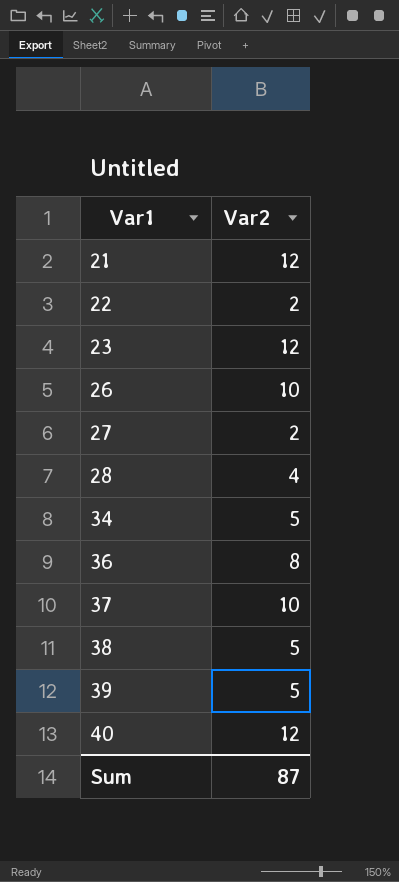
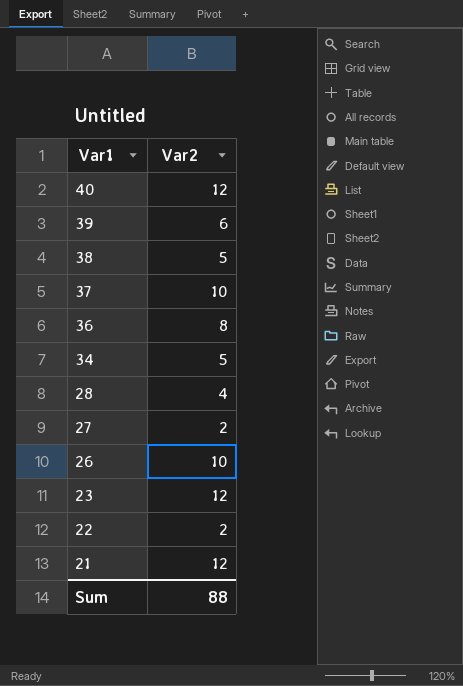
row order: Var1 ascending -> Var1 descending
39 | Var2: 5 -> 6
Sum | Var2: 87 -> 88

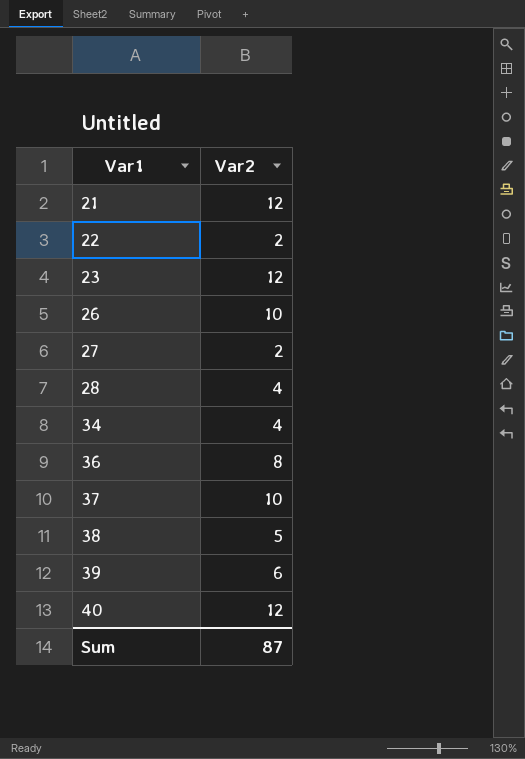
row order: Var1 descending -> Var1 ascending
34 | Var2: 5 -> 4
Sum | Var2: 88 -> 87

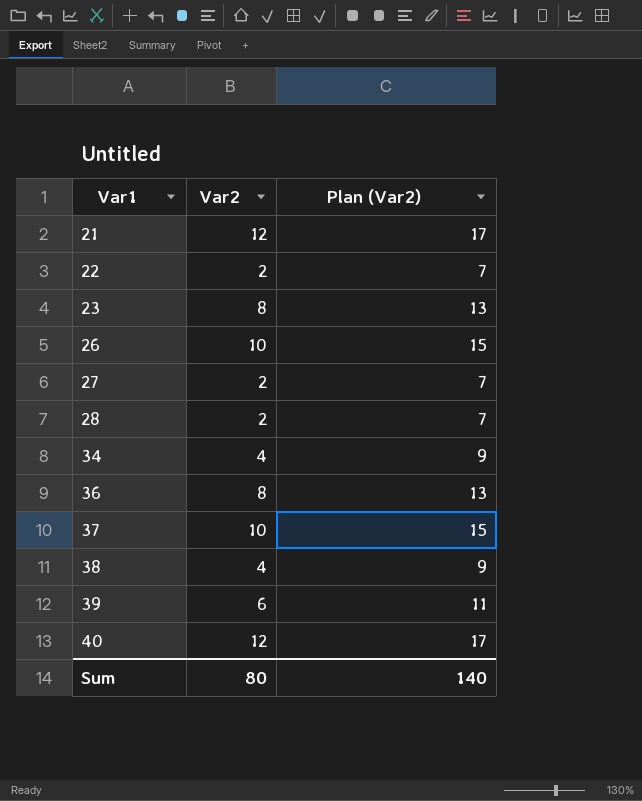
column Plan (Var2) | formula: none -> [Var2] + 5
23 | Var2: 12 -> 8
28 | Var2: 4 -> 2
38 | Var2: 5 -> 4
Sum | Var2: 87 -> 80

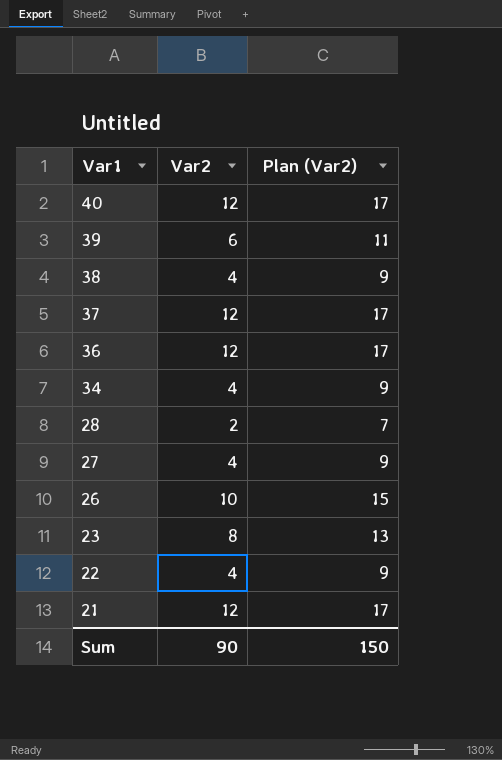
row order: Var1 ascending -> Var1 descending
37 | Var2: 10 -> 12
37 | Plan (Var2): 15 -> 17
36 | Var2: 8 -> 12
36 | Plan (Var2): 13 -> 17
27 | Var2: 2 -> 4
27 | Plan (Var2): 7 -> 9
22 | Var2: 2 -> 4
22 | Plan (Var2): 7 -> 9
Sum | Var2: 80 -> 90
Sum | Plan (Var2): 140 -> 150

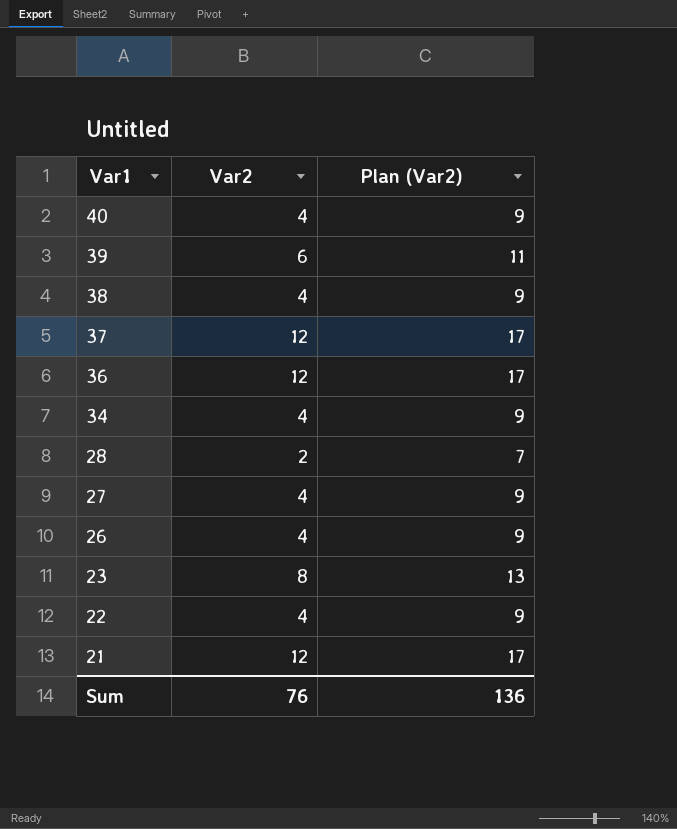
40 | Var2: 12 -> 4
40 | Plan (Var2): 17 -> 9
26 | Var2: 10 -> 4
26 | Plan (Var2): 15 -> 9
Sum | Var2: 90 -> 76
Sum | Plan (Var2): 150 -> 136

